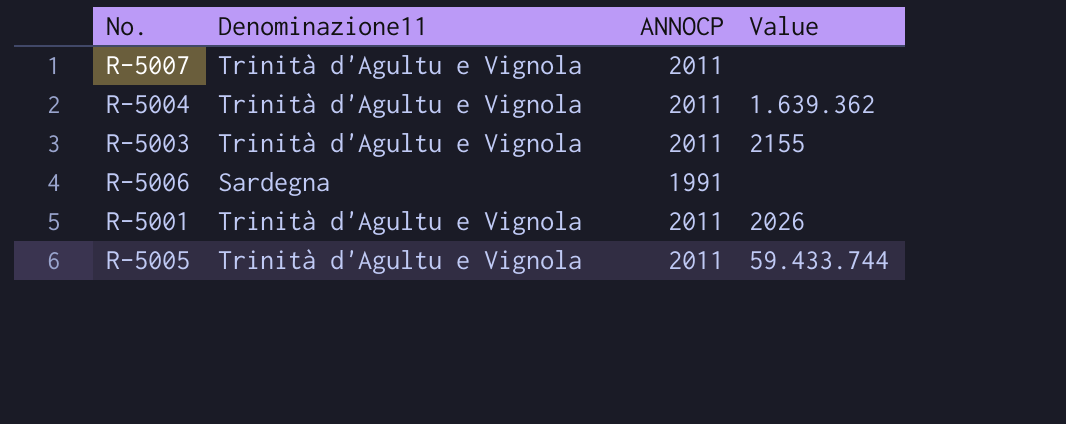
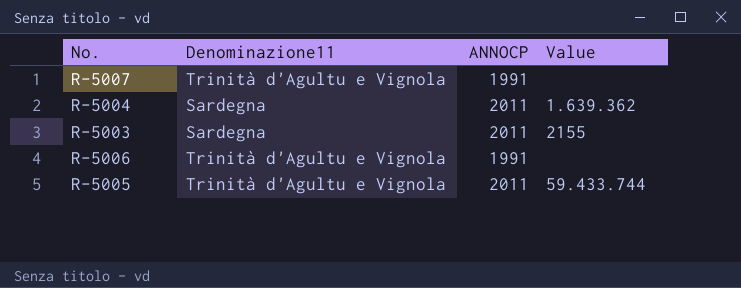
row R-5001: Trinità d'Agultu e Vignola | 2011 | 2026 -> none
R-5007 | ANNOCP: 2011 -> 1991
R-5004 | Denominazione11: Trinità d'Agultu e Vignola -> Sardegna
R-5003 | Denominazione11: Trinità d'Agultu e Vignola -> Sardegna
R-5006 | Denominazione11: Sardegna -> Trinità d'Agultu e Vignola

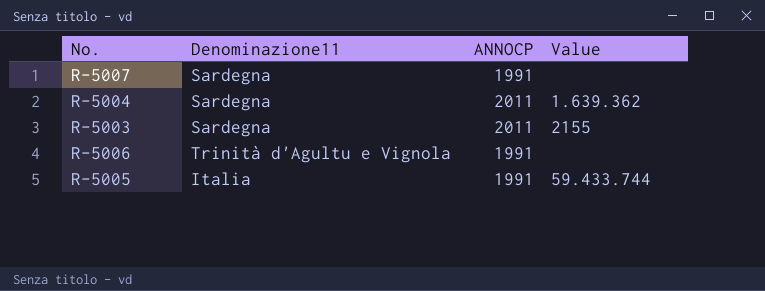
R-5007 | Denominazione11: Trinità d'Agultu e Vignola -> Sardegna
R-5005 | Denominazione11: Trinità d'Agultu e Vignola -> Italia
R-5005 | ANNOCP: 2011 -> 1991

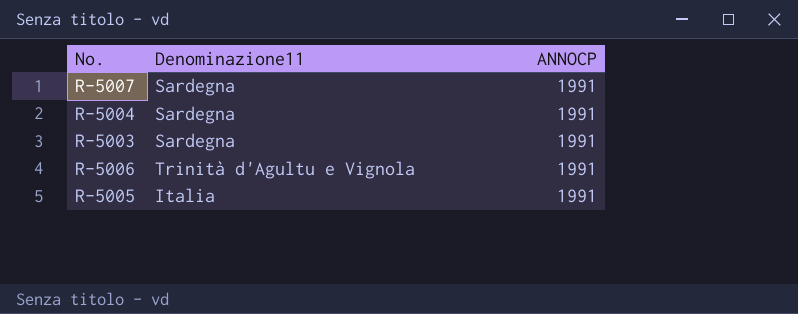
column Value | position: 4 -> none
R-5004 | ANNOCP: 2011 -> 1991
R-5003 | ANNOCP: 2011 -> 1991

